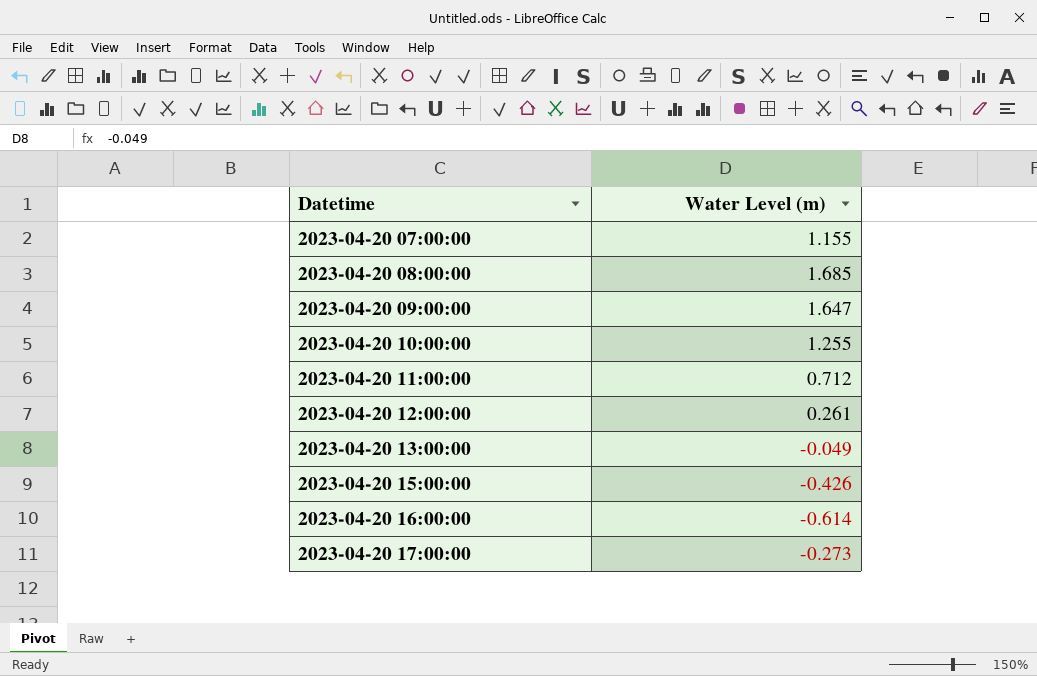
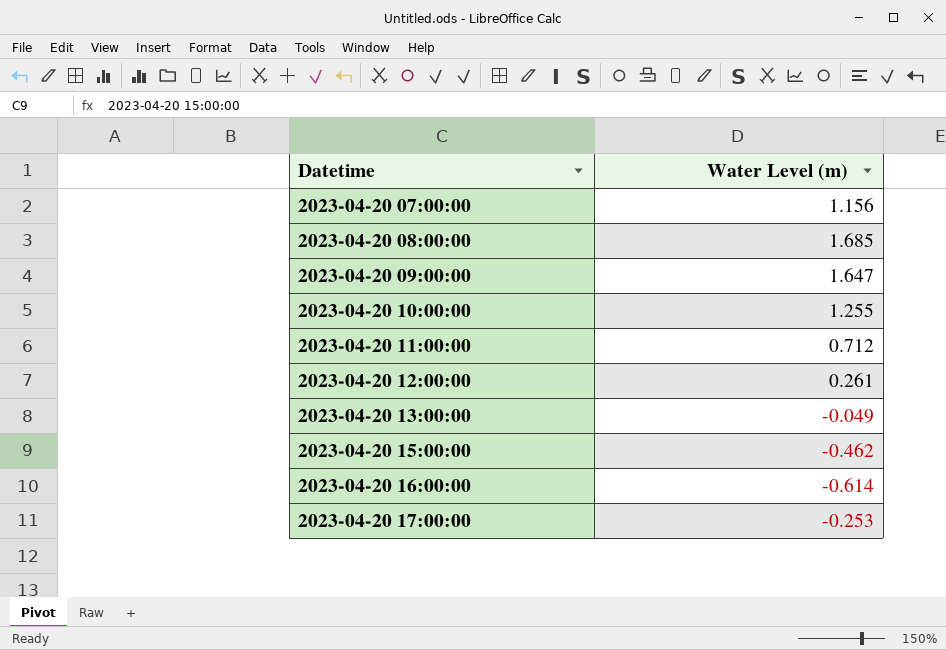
2023-04-20 07:00:00 | Water Level (m): 1.155 -> 1.156
2023-04-20 15:00:00 | Water Level (m): -0.426 -> -0.462
2023-04-20 17:00:00 | Water Level (m): -0.273 -> -0.253

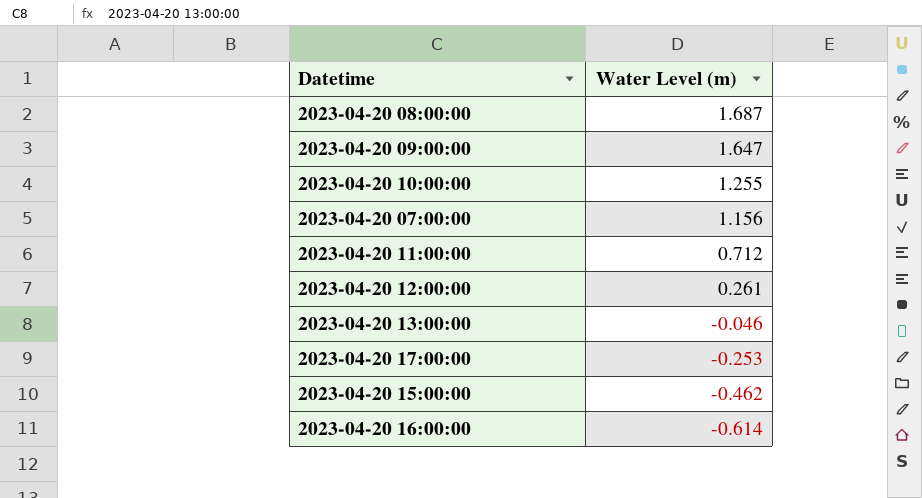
row order: Datetime ascending -> Water Level (m) descending
2023-04-20 08:00:00 | Water Level (m): 1.685 -> 1.687
2023-04-20 13:00:00 | Water Level (m): -0.049 -> -0.046

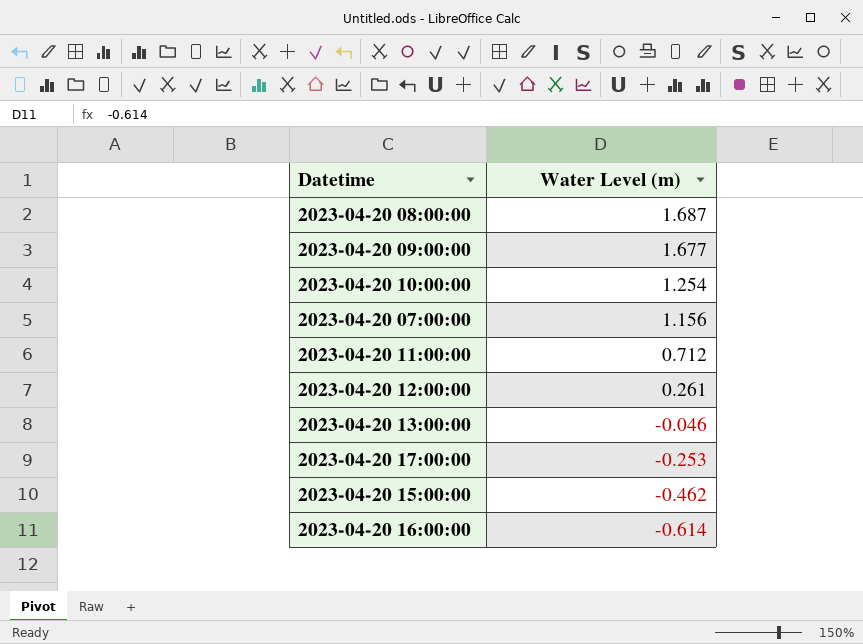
2023-04-20 09:00:00 | Water Level (m): 1.647 -> 1.677
2023-04-20 10:00:00 | Water Level (m): 1.255 -> 1.254

